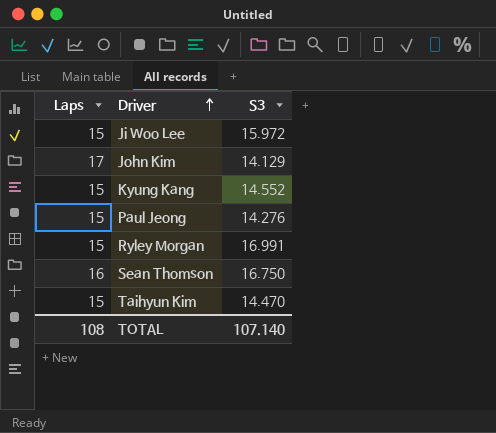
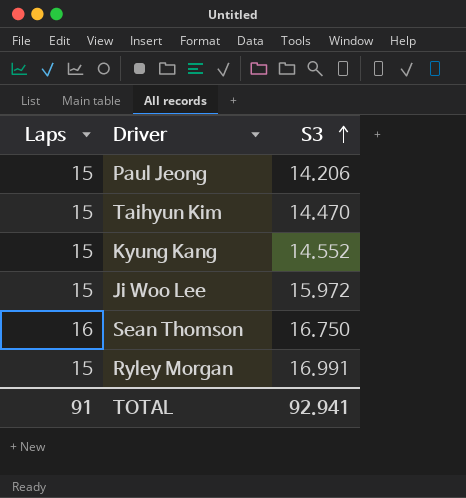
row order: Driver ascending -> S3 ascending
row John Kim: 17 | 14.129 -> none
Paul Jeong | S3: 14.276 -> 14.206
TOTAL | Laps: 108 -> 91
TOTAL | S3: 107.140 -> 92.941

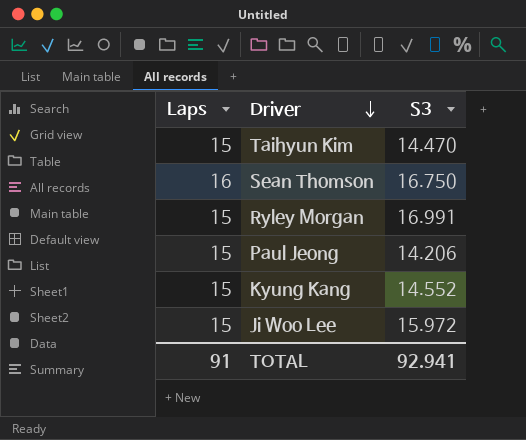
row order: S3 ascending -> Driver descending

